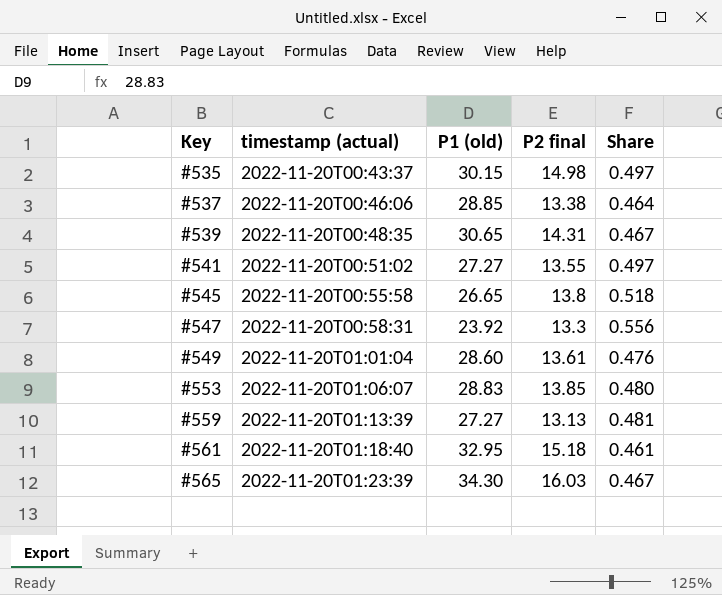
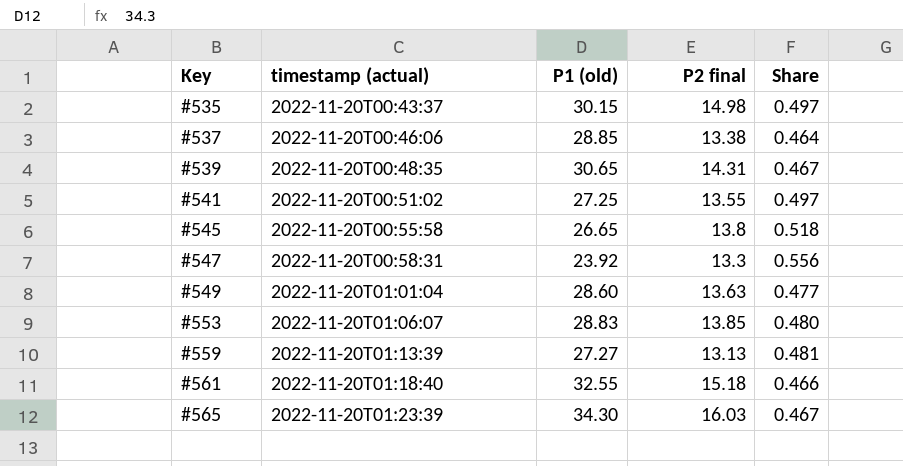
#541 | P1 (old): 27.27 -> 27.25
#549 | P2 final: 13.61 -> 13.63
#549 | Share: 0.476 -> 0.477
#561 | P1 (old): 32.95 -> 32.55
#561 | Share: 0.461 -> 0.466

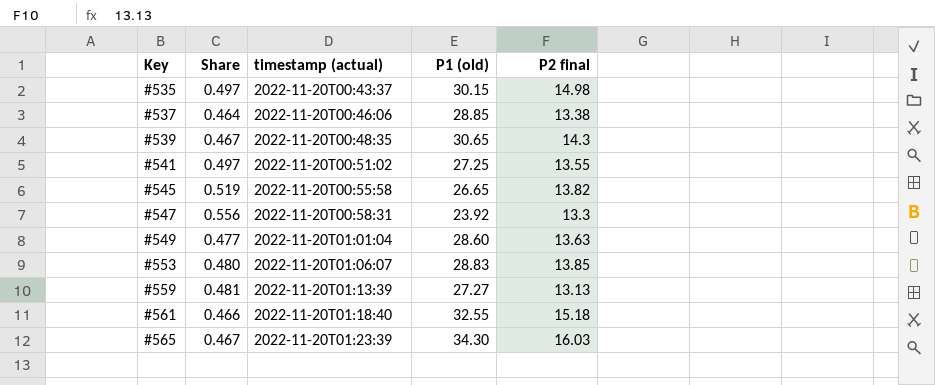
column Share | position: 5 -> 2
#539 | P2 final: 14.31 -> 14.3
#545 | Share: 0.518 -> 0.519
#545 | P2 final: 13.8 -> 13.82

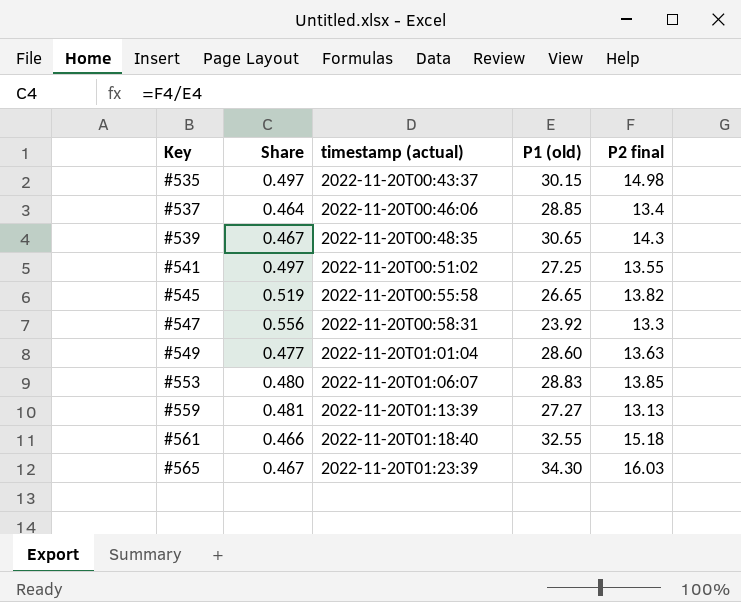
#537 | P2 final: 13.38 -> 13.4

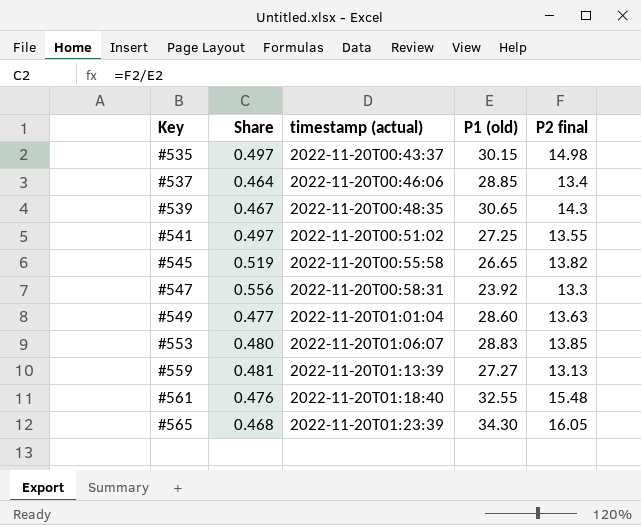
#561 | Share: 0.466 -> 0.476
#561 | P2 final: 15.18 -> 15.48
#565 | Share: 0.467 -> 0.468
#565 | P2 final: 16.03 -> 16.05

